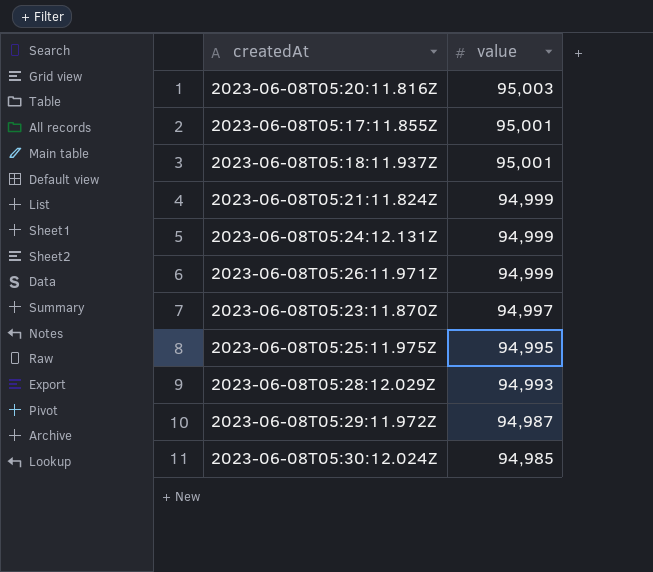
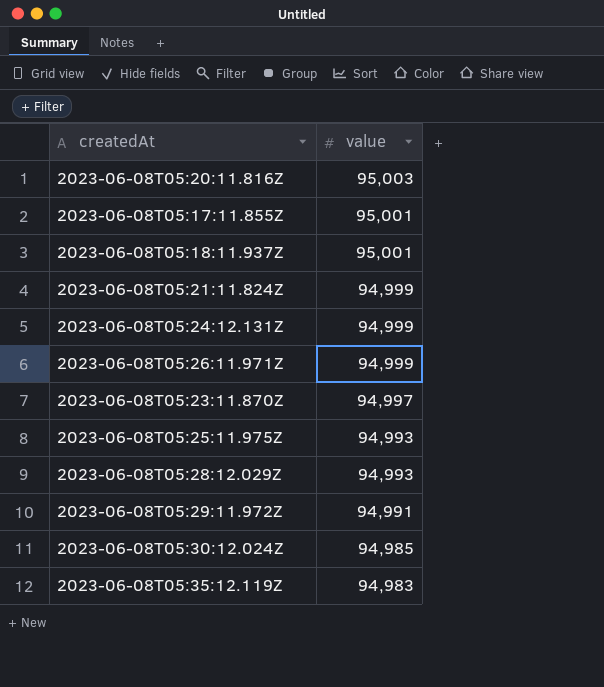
2023-06-08T05:25:11.975Z | value: 94,995 -> 94,993
2023-06-08T05:29:11.972Z | value: 94,987 -> 94,991
row 2023-06-08T05:35:12.119Z: none -> 94,983

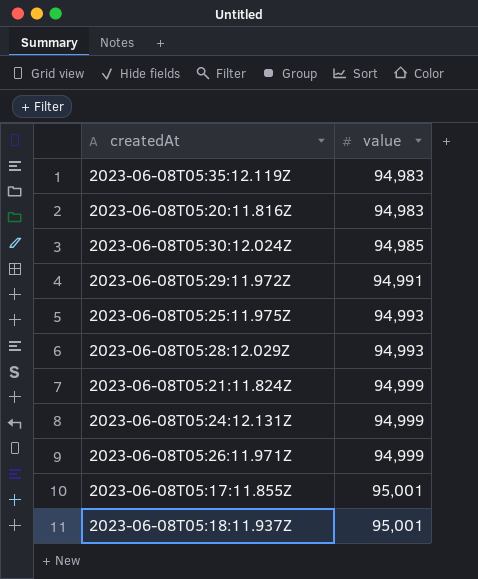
row order: value descending -> value ascending
row 2023-06-08T05:23:11.870Z: 94,997 -> none
2023-06-08T05:20:11.816Z | value: 95,003 -> 94,983

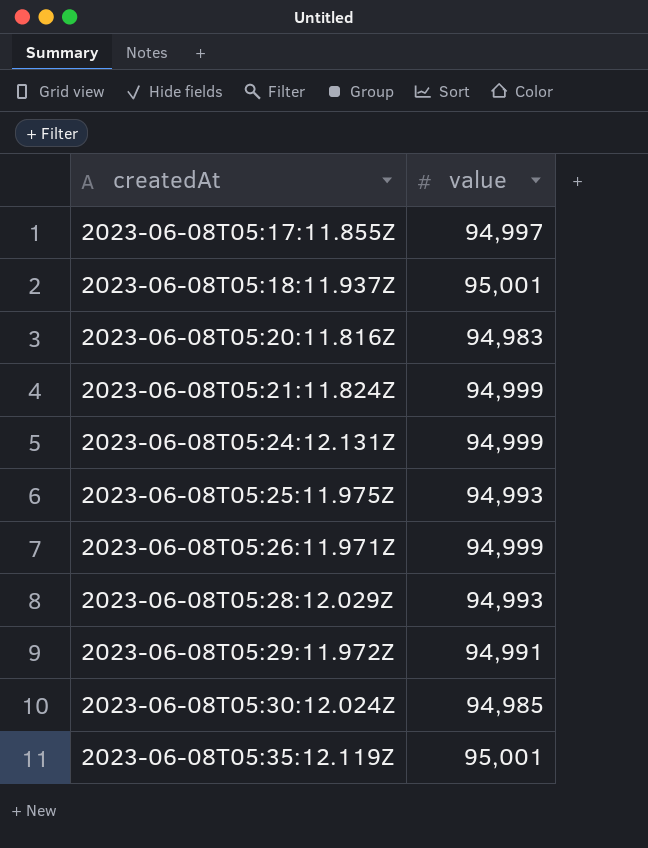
row order: value ascending -> createdAt ascending
2023-06-08T05:17:11.855Z | value: 95,001 -> 94,997
2023-06-08T05:35:12.119Z | value: 94,983 -> 95,001

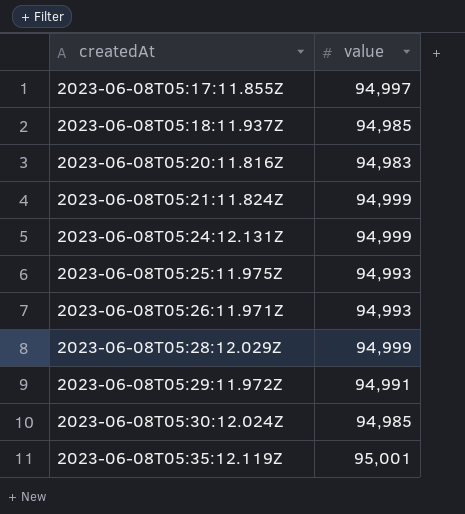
2023-06-08T05:18:11.937Z | value: 95,001 -> 94,985
2023-06-08T05:26:11.971Z | value: 94,999 -> 94,993
2023-06-08T05:28:12.029Z | value: 94,993 -> 94,999

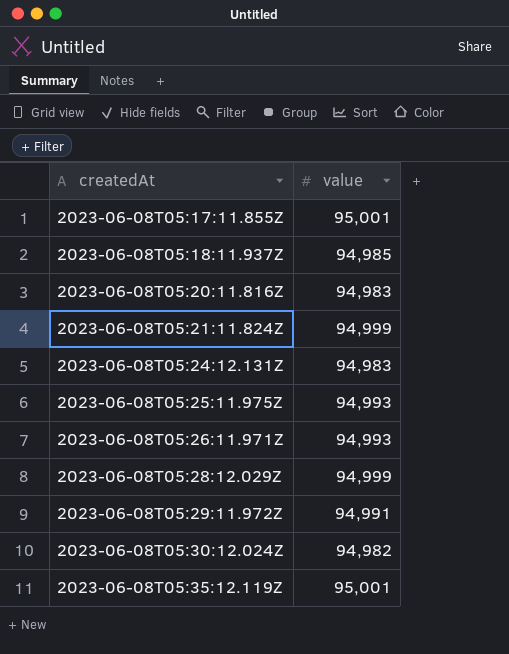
2023-06-08T05:17:11.855Z | value: 94,997 -> 95,001
2023-06-08T05:24:12.131Z | value: 94,999 -> 94,983
2023-06-08T05:30:12.024Z | value: 94,985 -> 94,982

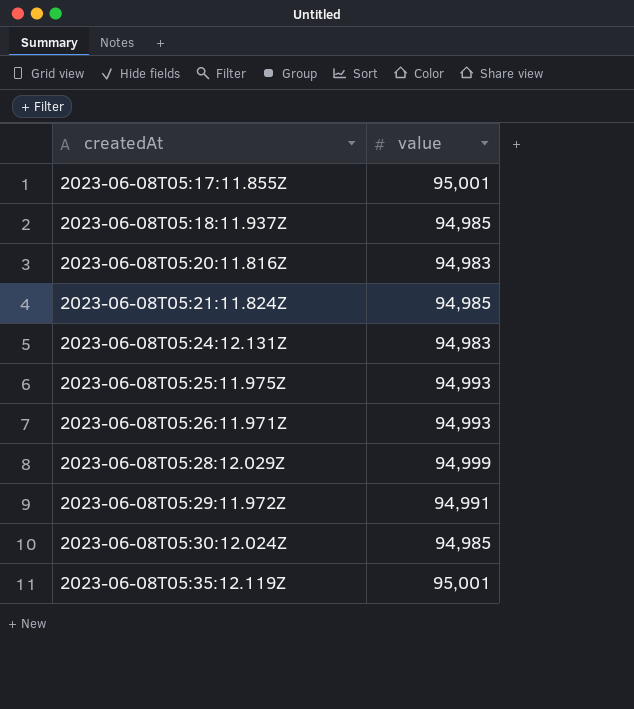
2023-06-08T05:21:11.824Z | value: 94,999 -> 94,985
2023-06-08T05:30:12.024Z | value: 94,982 -> 94,985

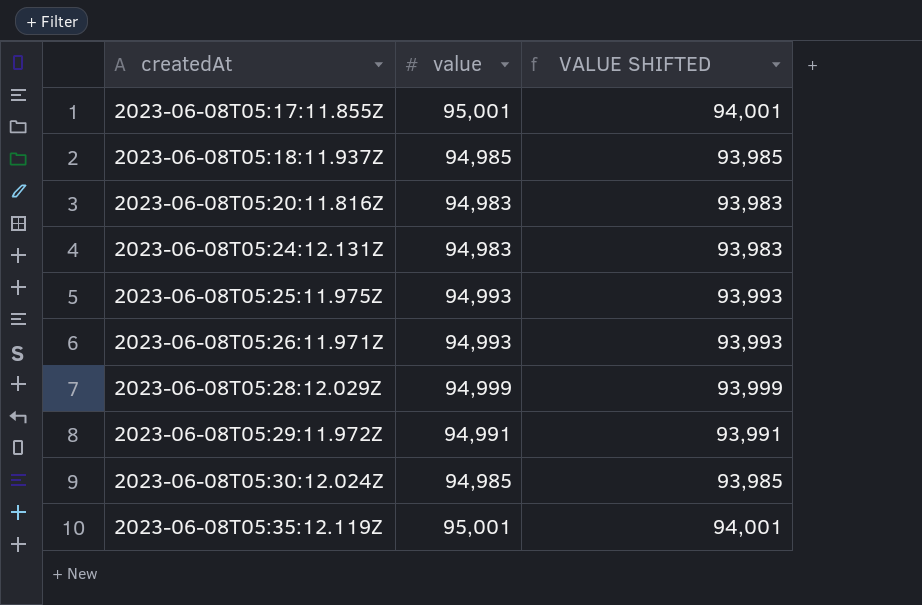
column VALUE SHIFTED | formula: none -> [value] - 1000
row 2023-06-08T05:21:11.824Z: 94,985 -> none

